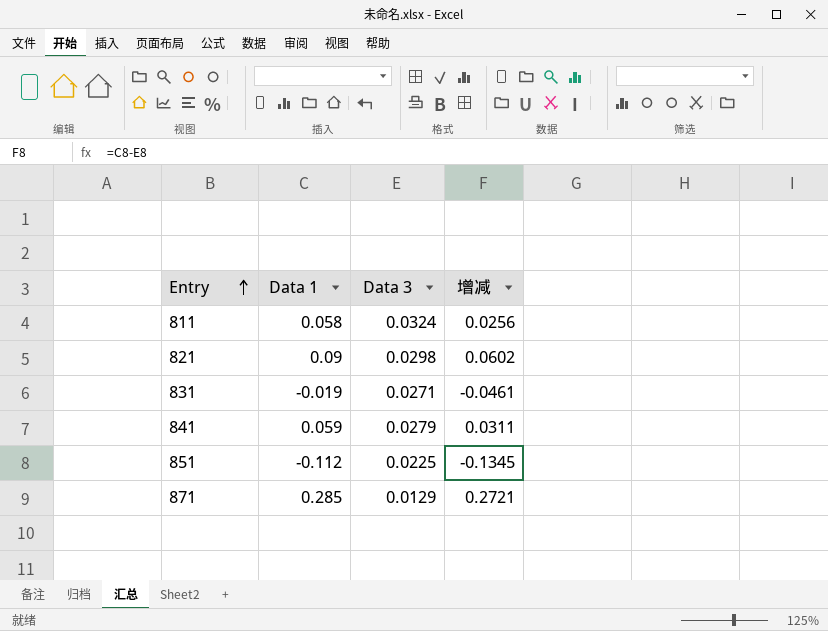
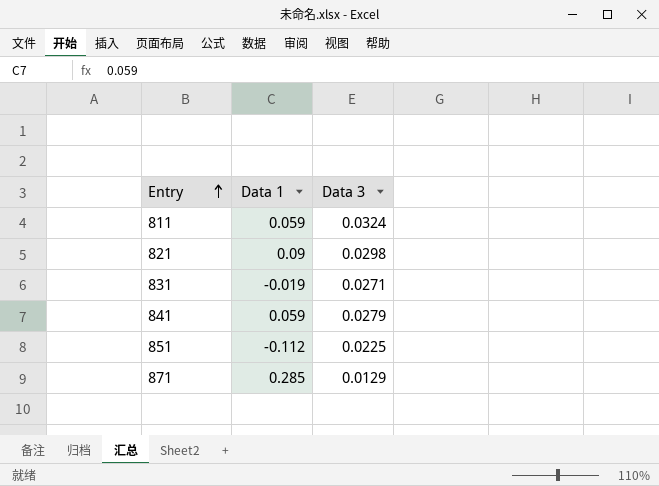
column 增减 | formula: [Data 1] - [Data 3] -> none
811 | Data 1: 0.058 -> 0.059

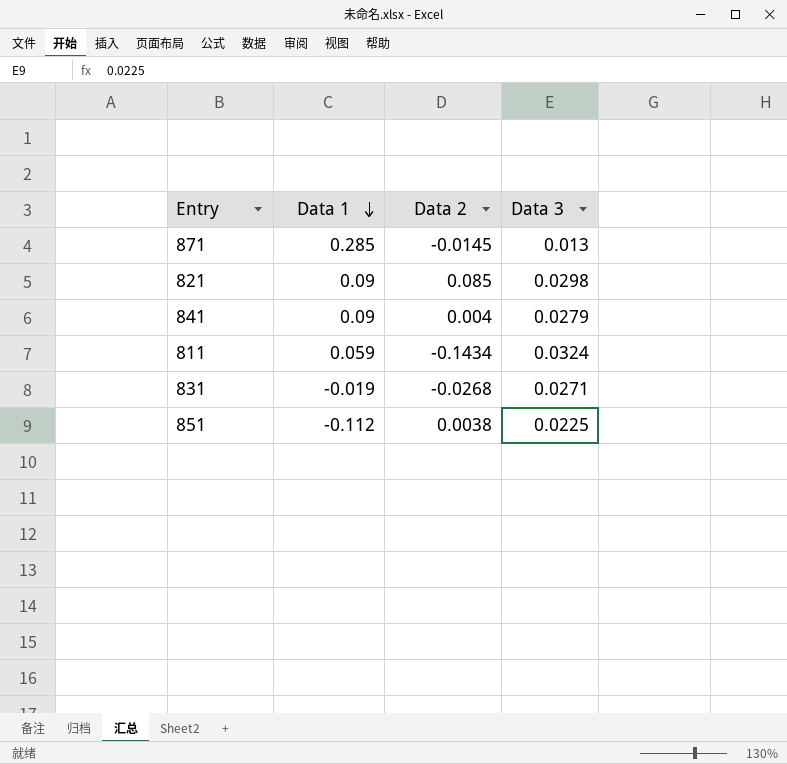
row order: Entry ascending -> Data 1 descending
column Data 2 | position: none -> 3
871 | Data 3: 0.0129 -> 0.013
841 | Data 1: 0.059 -> 0.09

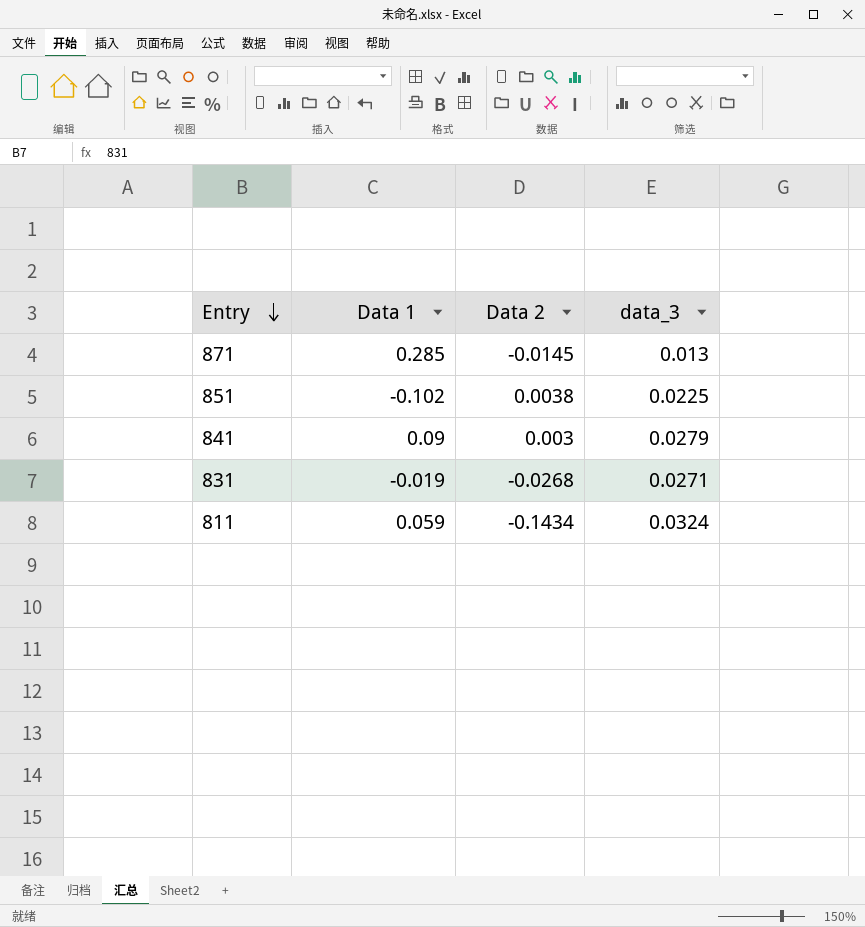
row order: Data 1 descending -> Entry descending
column name: Data 3 -> data_3
row 821: 0.09 | 0.085 | 0.0298 -> none
851 | Data 1: -0.112 -> -0.102
841 | Data 2: 0.004 -> 0.003

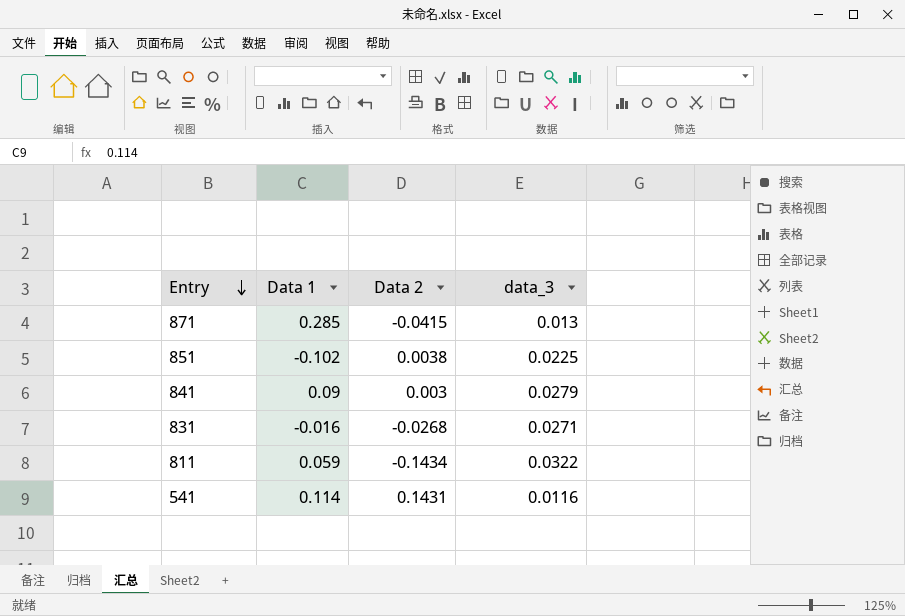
871 | Data 2: -0.0145 -> -0.0415
831 | Data 1: -0.019 -> -0.016
811 | data_3: 0.0324 -> 0.0322
row 541: none -> 0.114 | 0.1431 | 0.0116

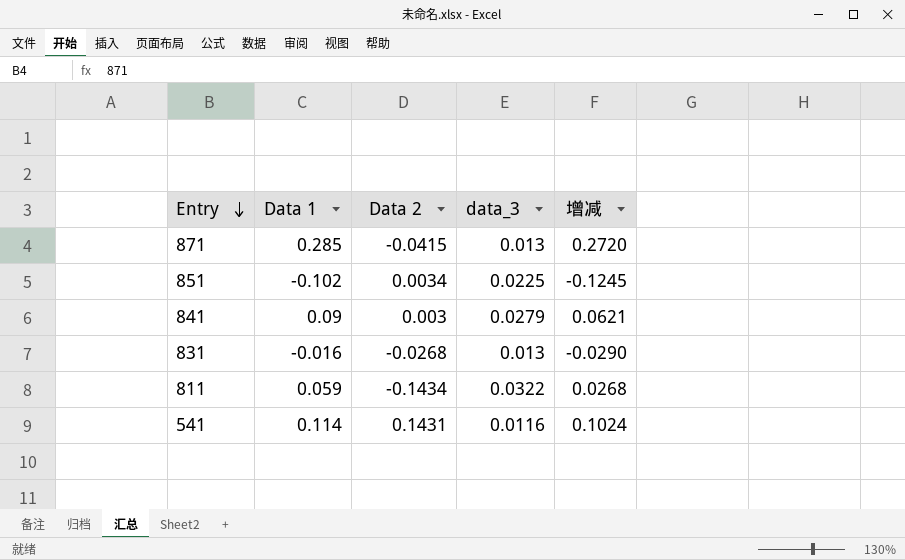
column 增减 | formula: none -> [Data 1] - [data_3]
851 | Data 2: 0.0038 -> 0.0034
831 | data_3: 0.0271 -> 0.013

